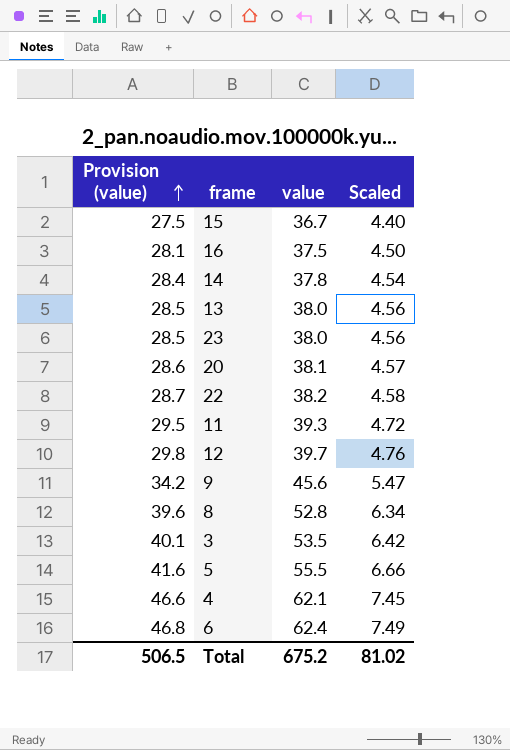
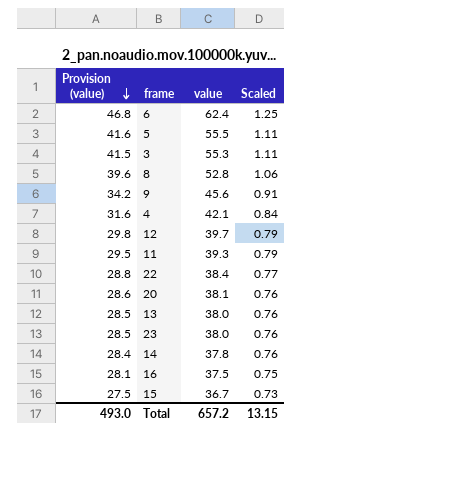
row order: Provision (value) ascending -> Provision (value) descending
column Scaled | formula: [value] * 0.12 -> [value] * 0.02
3 | Provision (value): 40.1 -> 41.5
3 | value: 53.5 -> 55.3
4 | Provision (value): 46.6 -> 31.6
4 | value: 62.1 -> 42.1
22 | Provision (value): 28.7 -> 28.8
22 | value: 38.2 -> 38.4
Total | Provision (value): 506.5 -> 493.0
Total | value: 675.2 -> 657.2
Total | Scaled: 81.02 -> 13.15

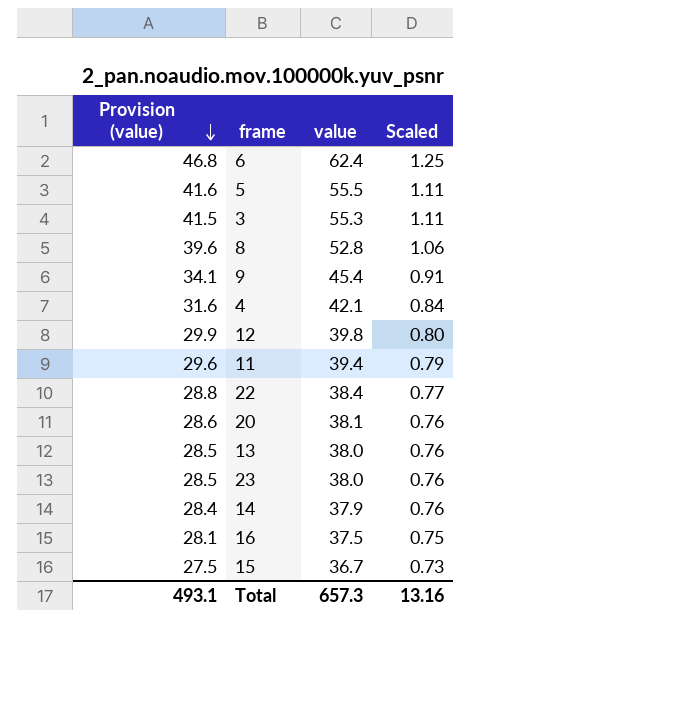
9 | Provision (value): 34.2 -> 34.1
9 | value: 45.6 -> 45.4
12 | Provision (value): 29.8 -> 29.9
12 | value: 39.7 -> 39.8
12 | Scaled: 0.79 -> 0.80
11 | Provision (value): 29.5 -> 29.6
11 | value: 39.3 -> 39.4
14 | value: 37.8 -> 37.9
Total | Provision (value): 493.0 -> 493.1
Total | value: 657.2 -> 657.3
Total | Scaled: 13.15 -> 13.16

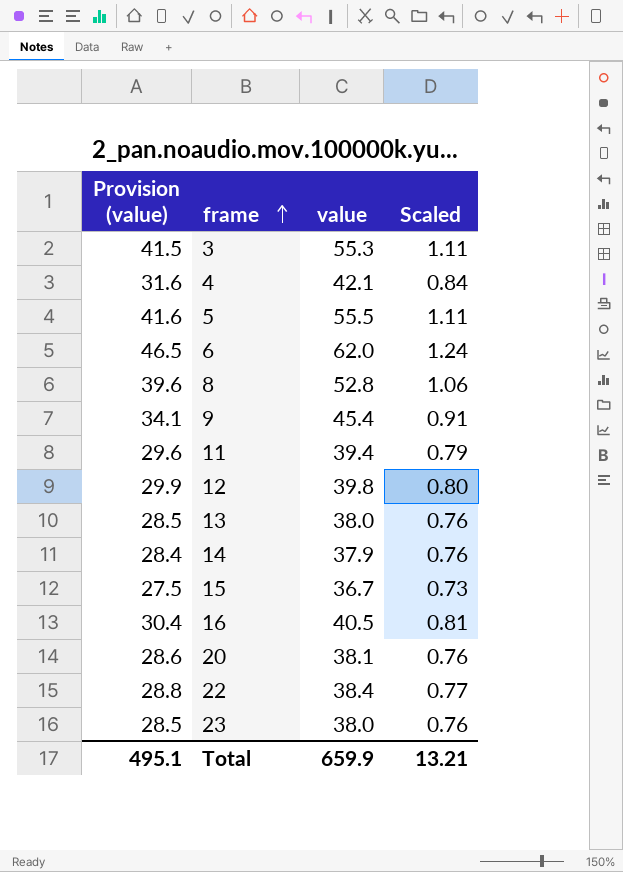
row order: Provision (value) descending -> frame ascending
6 | Provision (value): 46.8 -> 46.5
6 | value: 62.4 -> 62.0
6 | Scaled: 1.25 -> 1.24
16 | Provision (value): 28.1 -> 30.4
16 | value: 37.5 -> 40.5
16 | Scaled: 0.75 -> 0.81
Total | Provision (value): 493.1 -> 495.1
Total | value: 657.3 -> 659.9
Total | Scaled: 13.16 -> 13.21

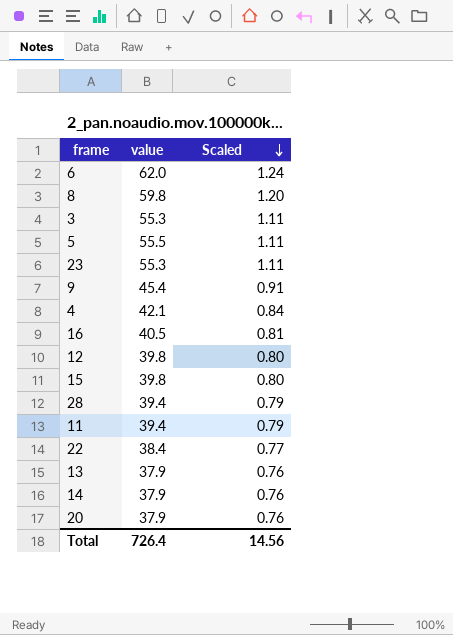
row order: frame ascending -> Scaled descending
column Provision (value) | formula: [value] * 0.75 -> none
8 | value: 52.8 -> 59.8
8 | Scaled: 1.06 -> 1.20
23 | value: 38.0 -> 55.3
23 | Scaled: 0.76 -> 1.11
15 | value: 36.7 -> 39.8
15 | Scaled: 0.73 -> 0.80
row 28: none -> 39.4 | 0.79
13 | value: 38.0 -> 37.9
20 | value: 38.1 -> 37.9
Total | value: 659.9 -> 726.4
Total | Scaled: 13.21 -> 14.56

